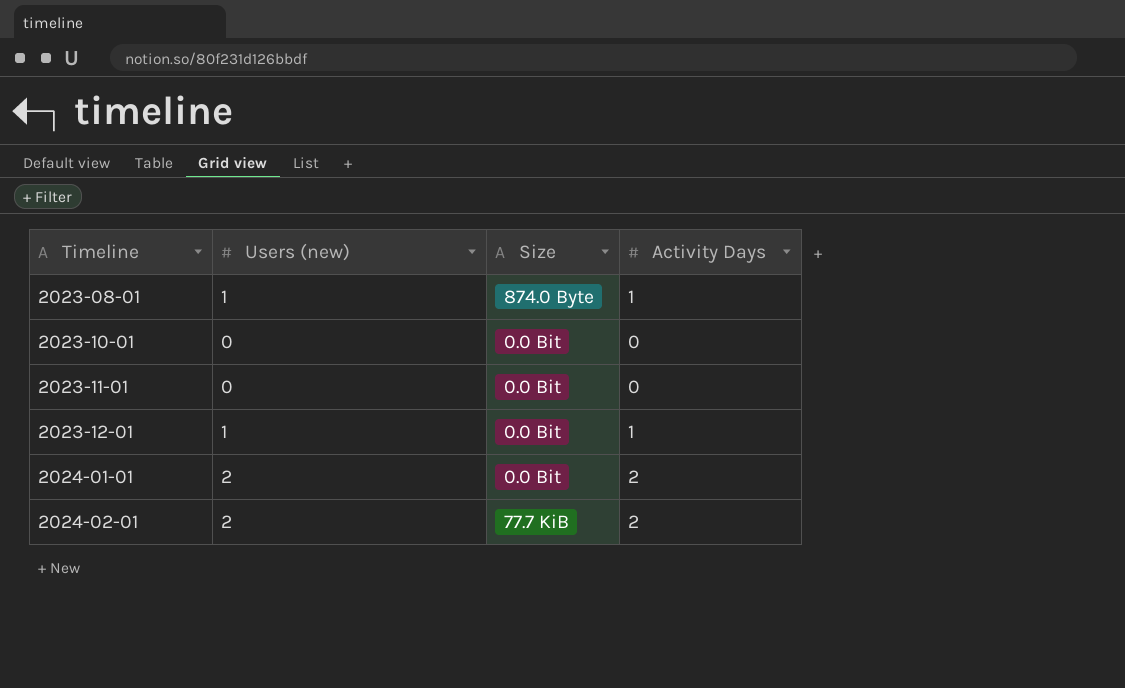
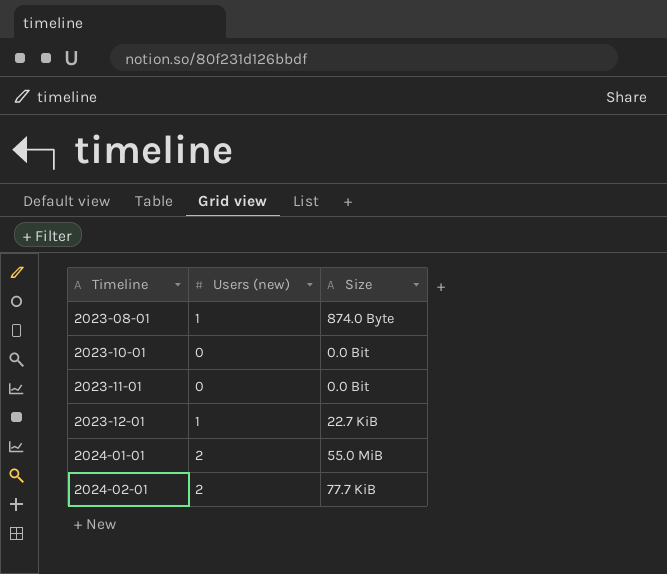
column Activity Days | position: 4 -> none
2023-12-01 | Size: 0.0 Bit -> 22.7 KiB
2024-01-01 | Size: 0.0 Bit -> 55.0 MiB

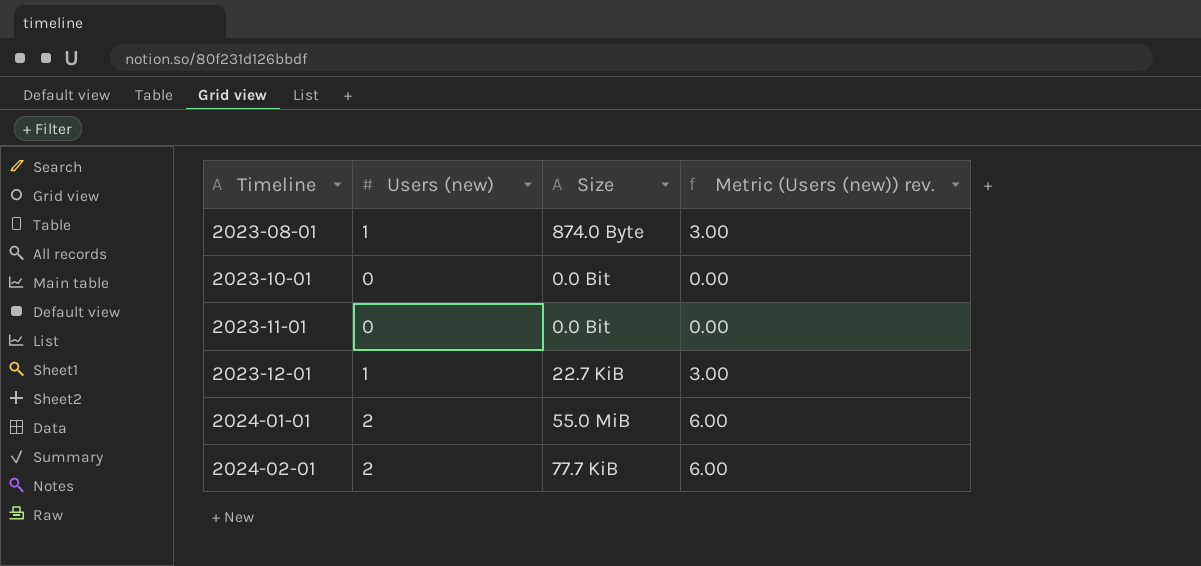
column Metric (Users (new)) rev. | formula: none -> [Users (new)] * 3

